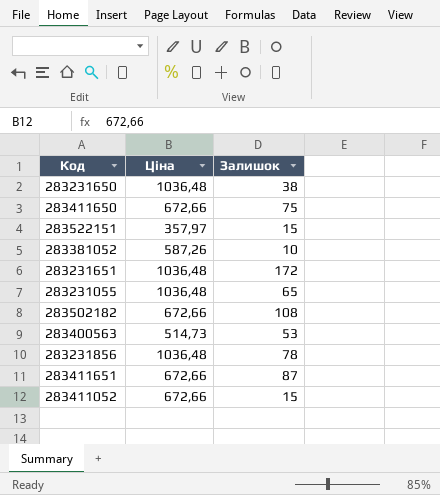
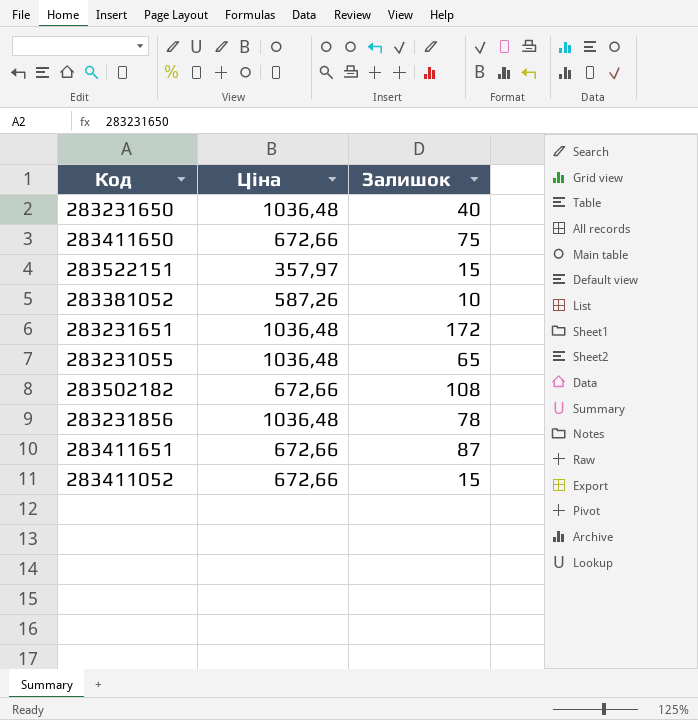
row 283400563: 514,73 | 53 -> none
283231650 | Залишок: 38 -> 40

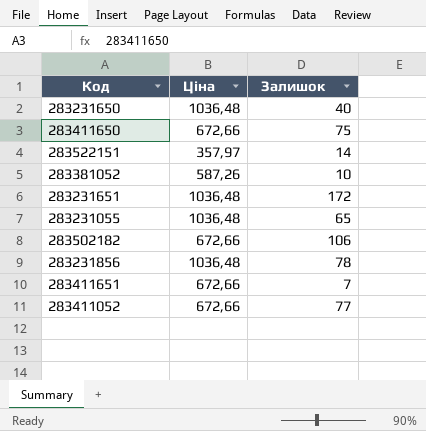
283522151 | Залишок: 15 -> 14
283502182 | Залишок: 108 -> 106
283411651 | Залишок: 87 -> 7
283411052 | Залишок: 15 -> 77

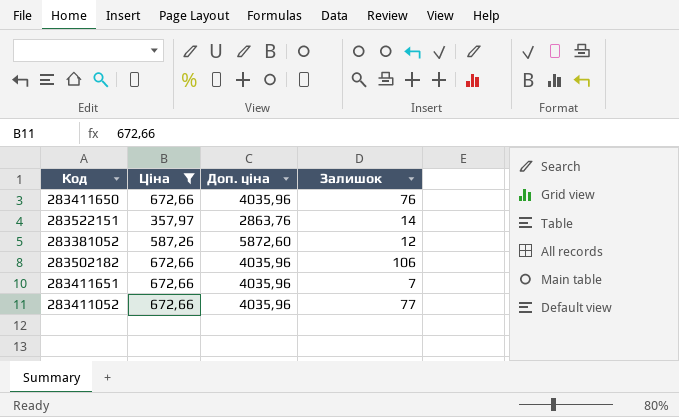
filter: none -> Ціна != 1036,48
column Доп. ціна | position: none -> 3
283411650 | Залишок: 75 -> 76
283381052 | Залишок: 10 -> 12

